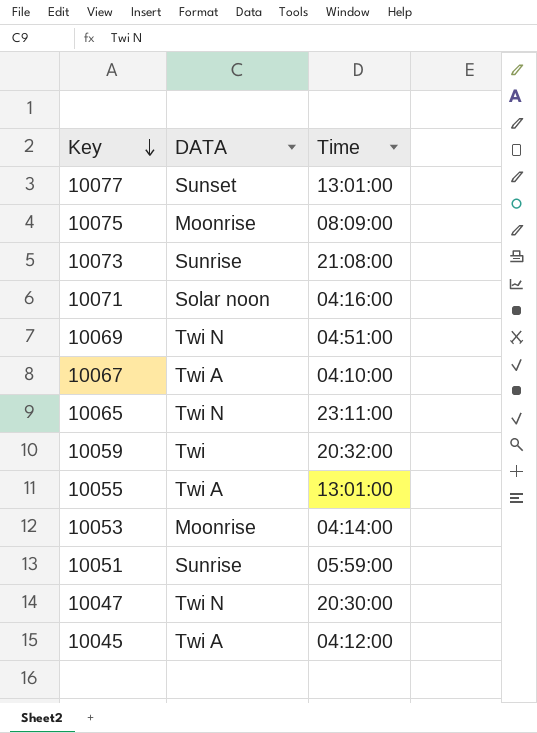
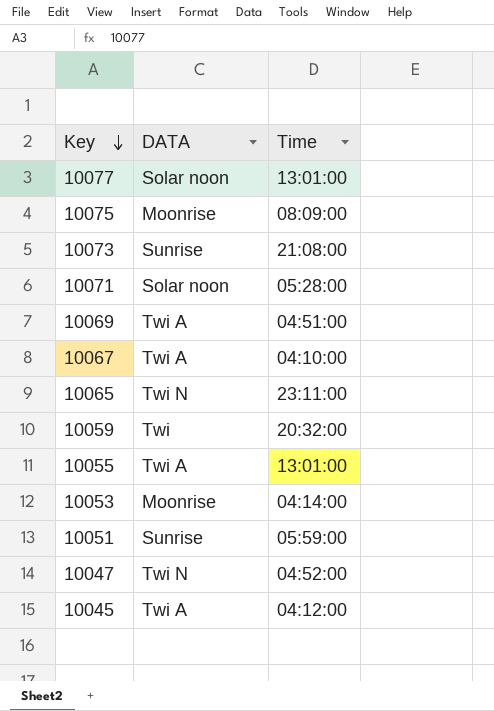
10077 | DATA: Sunset -> Solar noon
10071 | Time: 04:16:00 -> 05:28:00
10069 | DATA: Twi N -> Twi A
10047 | Time: 20:30:00 -> 04:52:00

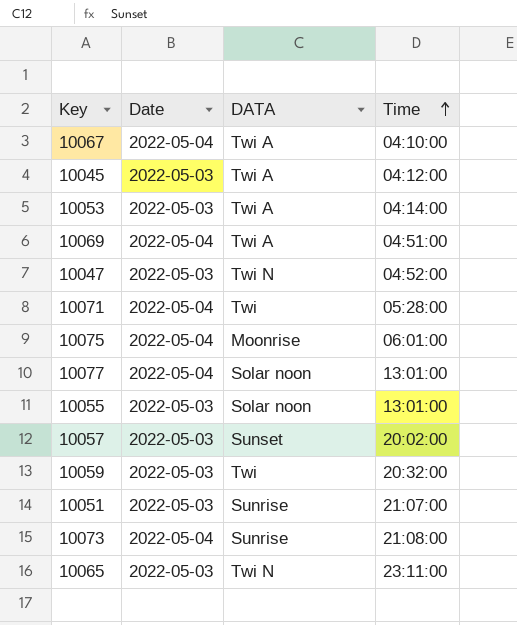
row order: Key descending -> Time ascending
column Date | position: none -> 2
10053 | DATA: Moonrise -> Twi A
10071 | DATA: Solar noon -> Twi
10075 | Time: 08:09:00 -> 06:01:00
10055 | DATA: Twi A -> Solar noon
row 10057: none -> 2022-05-03 | Sunset | 20:02:00
10051 | Time: 05:59:00 -> 21:07:00

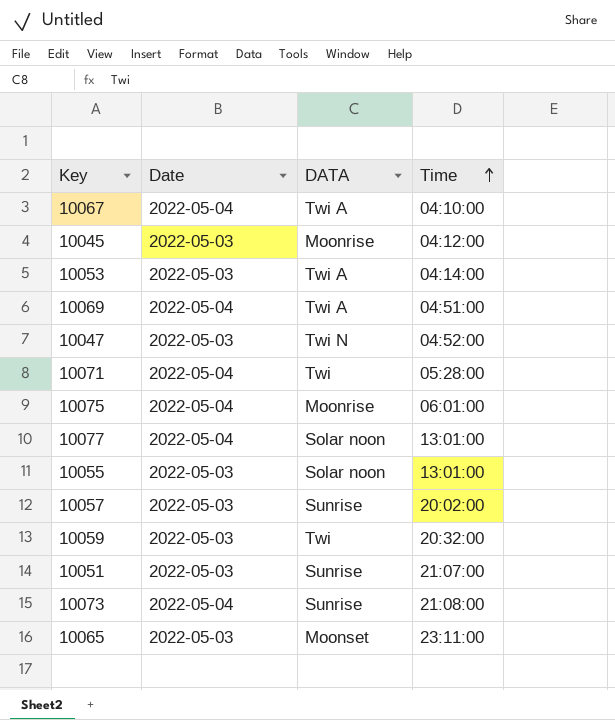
10045 | DATA: Twi A -> Moonrise
10057 | DATA: Sunset -> Sunrise
10065 | DATA: Twi N -> Moonset

